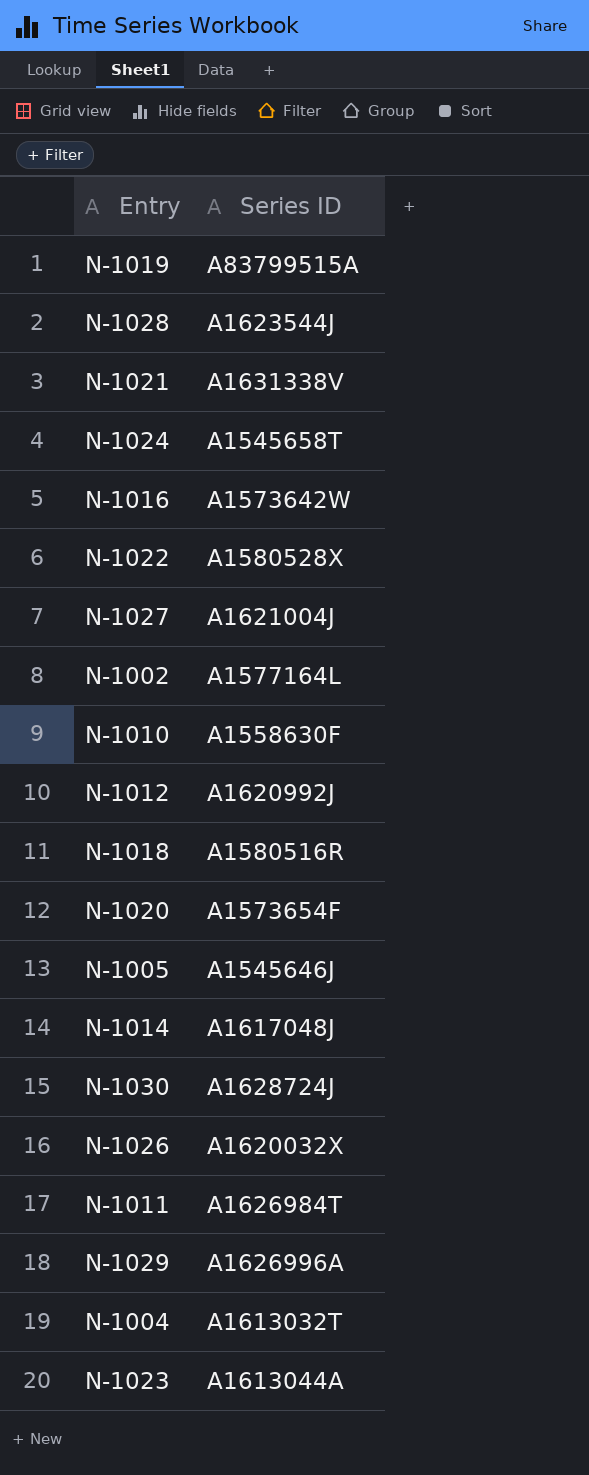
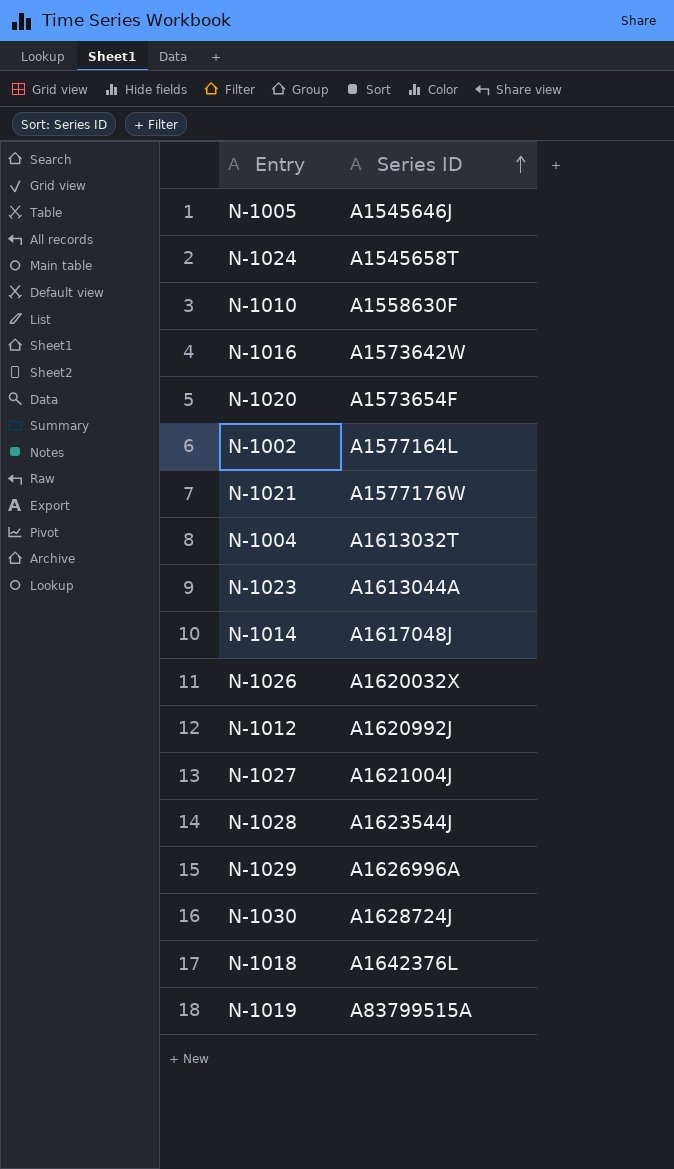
row order: none -> Series ID ascending
row N-1022: A1580528X -> none
row N-1011: A1626984T -> none
N-1021 | Series ID: A1631338V -> A1577176W
N-1018 | Series ID: A1580516R -> A1642376L

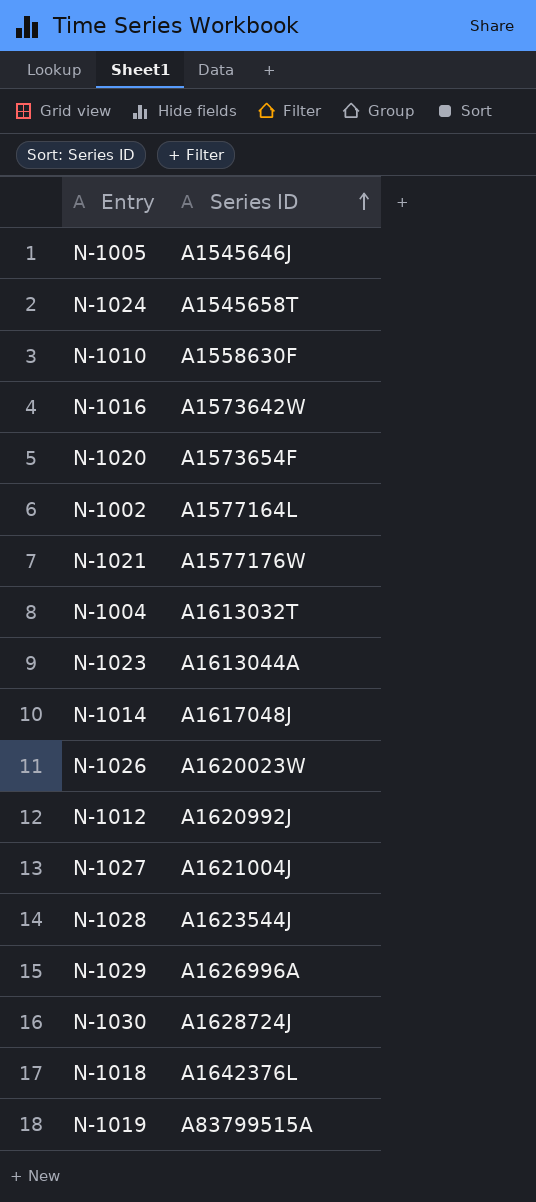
N-1026 | Series ID: A1620032X -> A1620023W

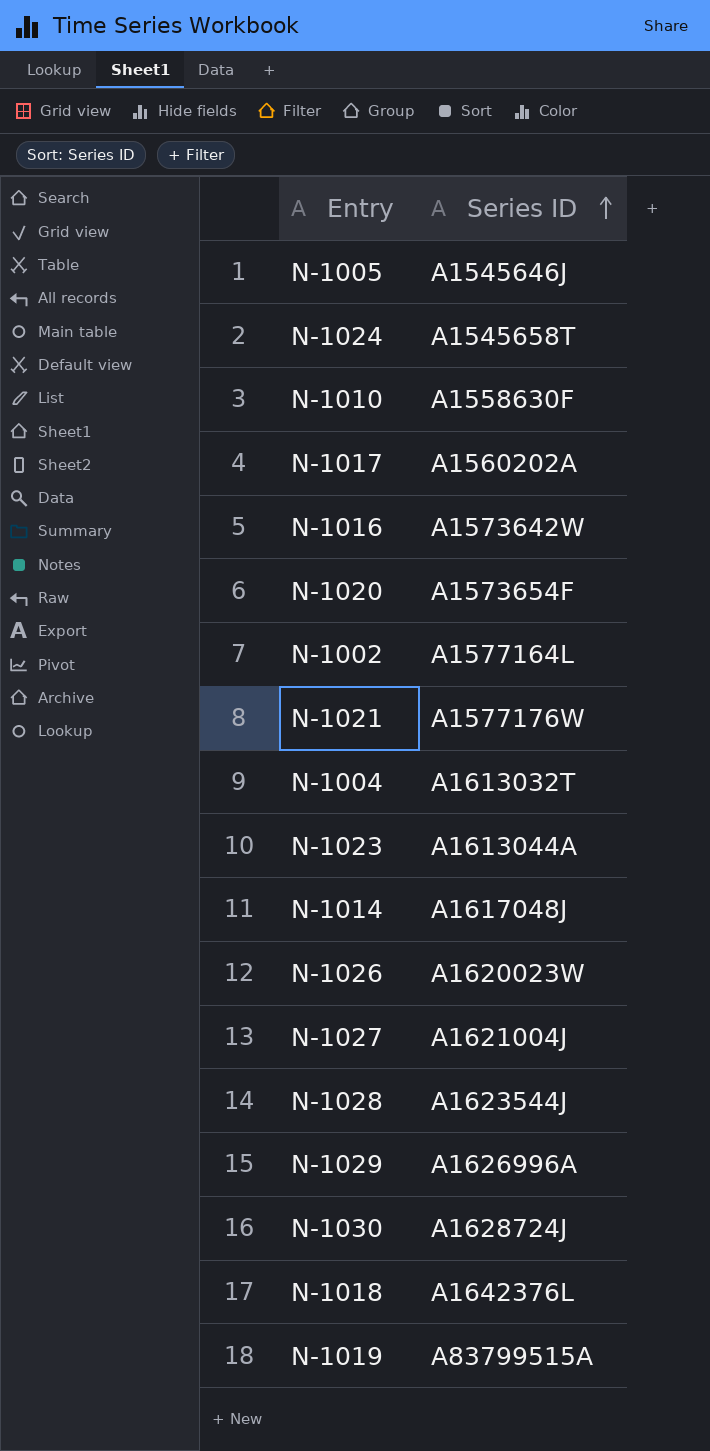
row N-1012: A1620992J -> none
row N-1017: none -> A1560202A

